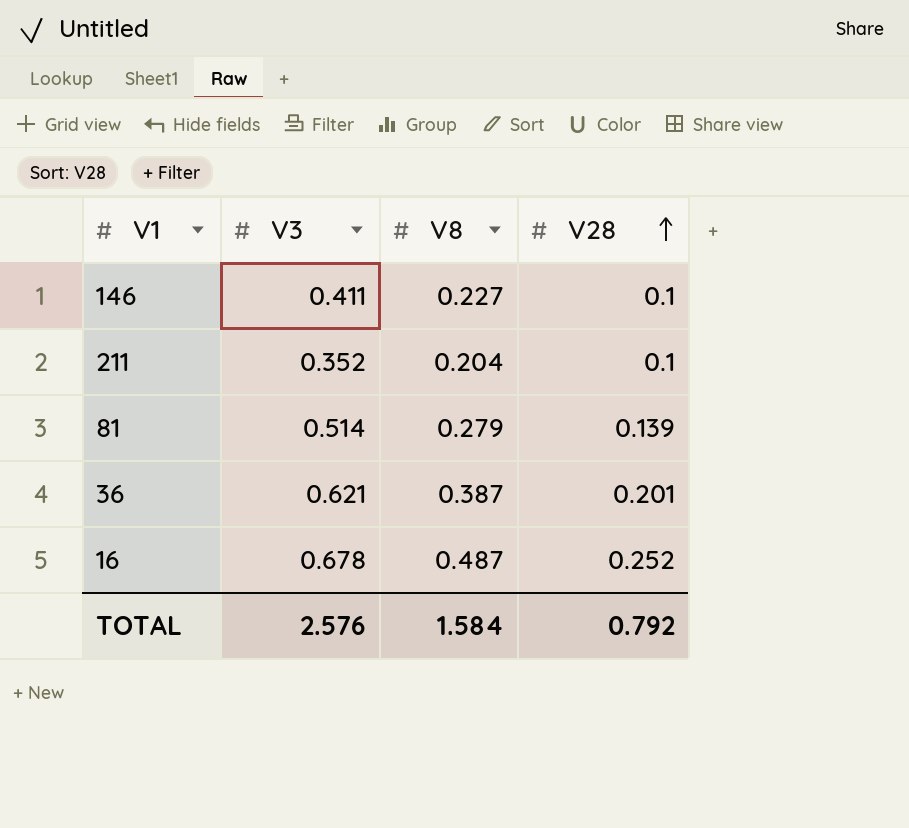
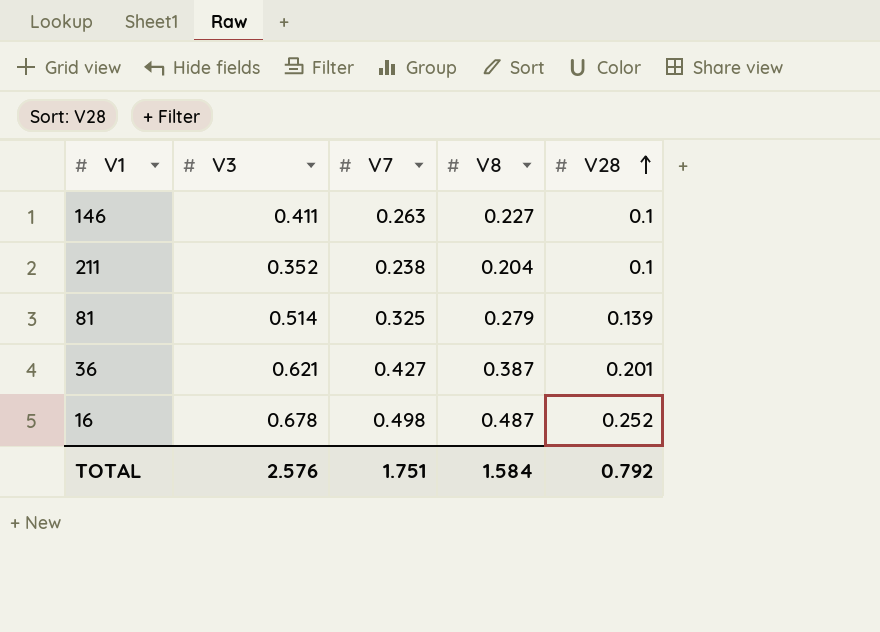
column V7 | position: none -> 3

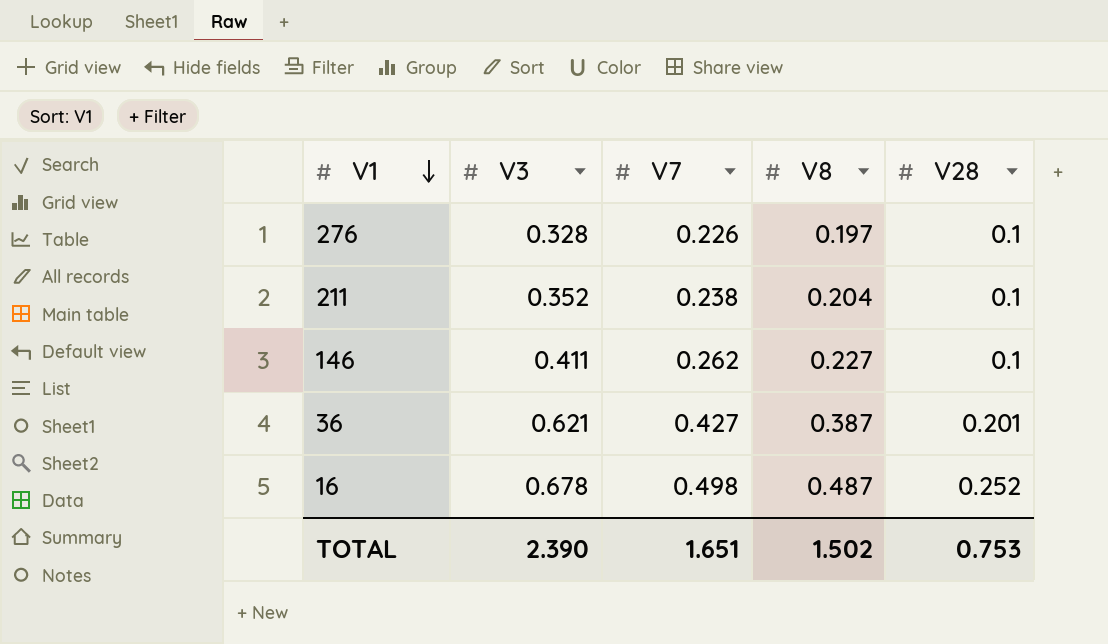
row order: V28 ascending -> V1 descending
row 81: 0.514 | 0.325 | 0.279 | 0.139 -> none
row 276: none -> 0.328 | 0.226 | 0.197 | 0.1
146 | V7: 0.263 -> 0.262
TOTAL | V3: 2.576 -> 2.390
TOTAL | V7: 1.751 -> 1.651
TOTAL | V8: 1.584 -> 1.502
TOTAL | V28: 0.792 -> 0.753

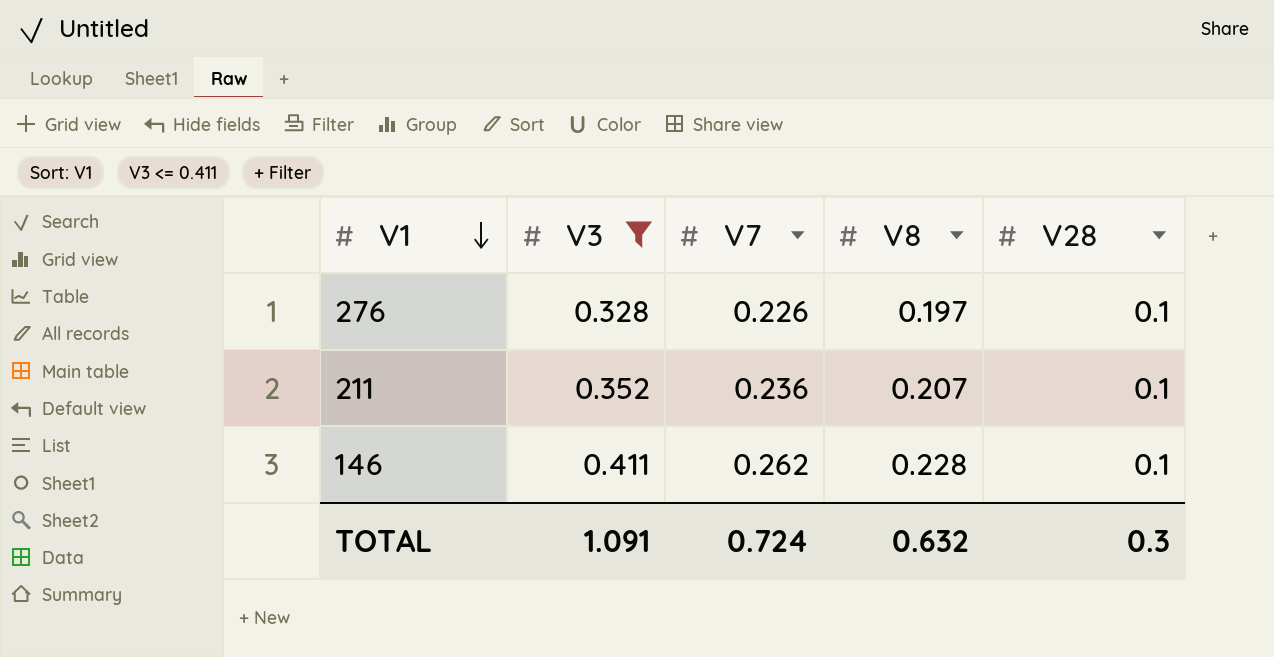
filter: none -> V3 <= 0.411
211 | V7: 0.238 -> 0.236
211 | V8: 0.204 -> 0.207
146 | V8: 0.227 -> 0.228
TOTAL | V3: 2.390 -> 1.091
TOTAL | V7: 1.651 -> 0.724
TOTAL | V8: 1.502 -> 0.632
TOTAL | V28: 0.753 -> 0.3

